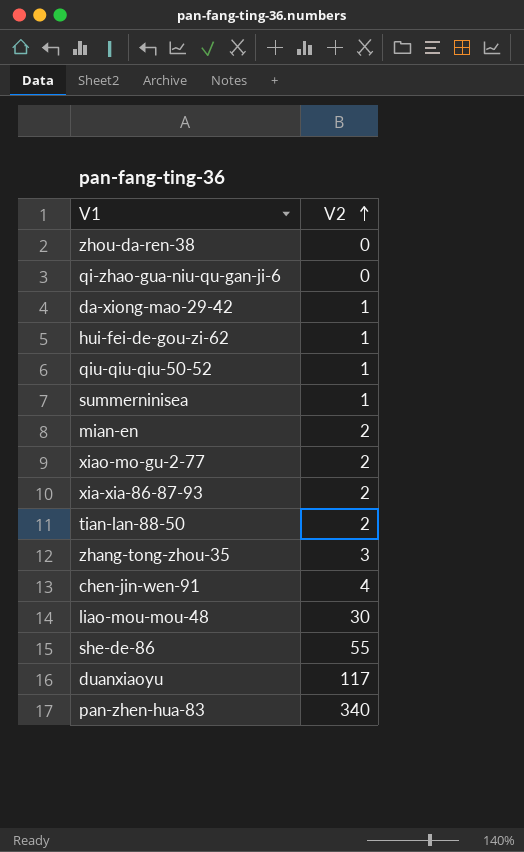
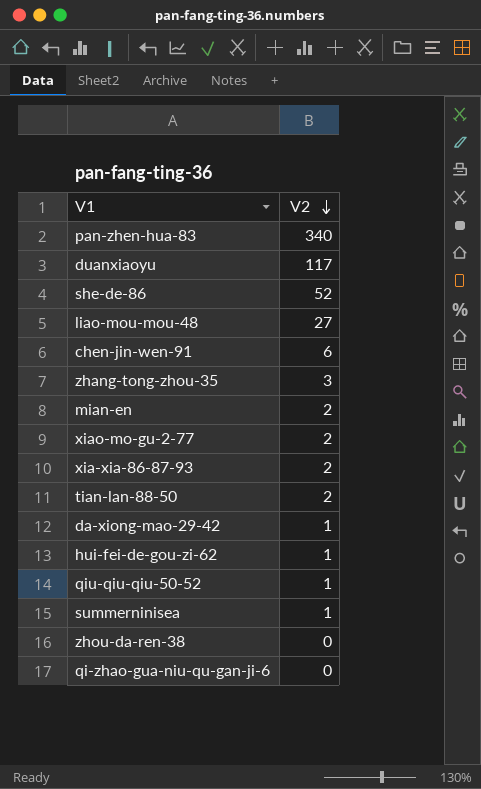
row order: V2 ascending -> V2 descending
she-de-86 | V2: 55 -> 52
liao-mou-mou-48 | V2: 30 -> 27
chen-jin-wen-91 | V2: 4 -> 6

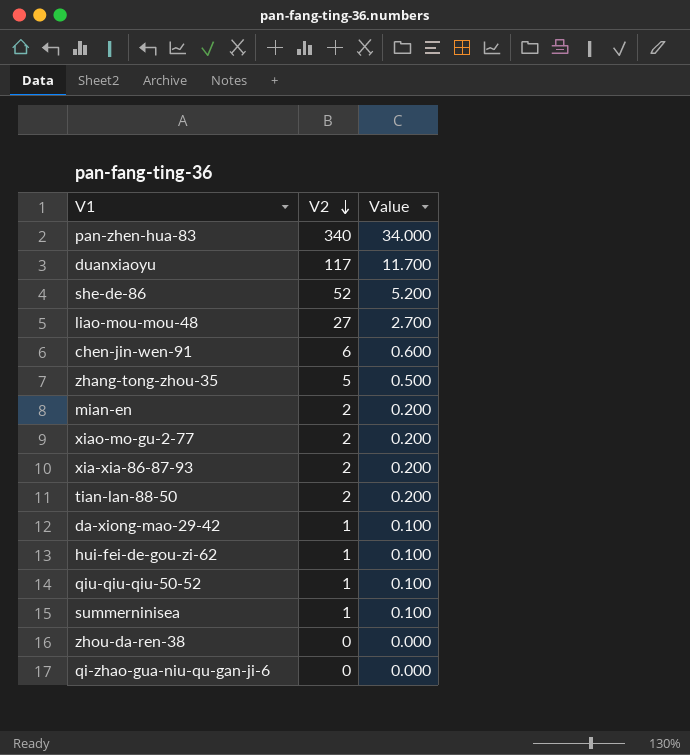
column Value | formula: none -> [V2] * 0.1
zhang-tong-zhou-35 | V2: 3 -> 5

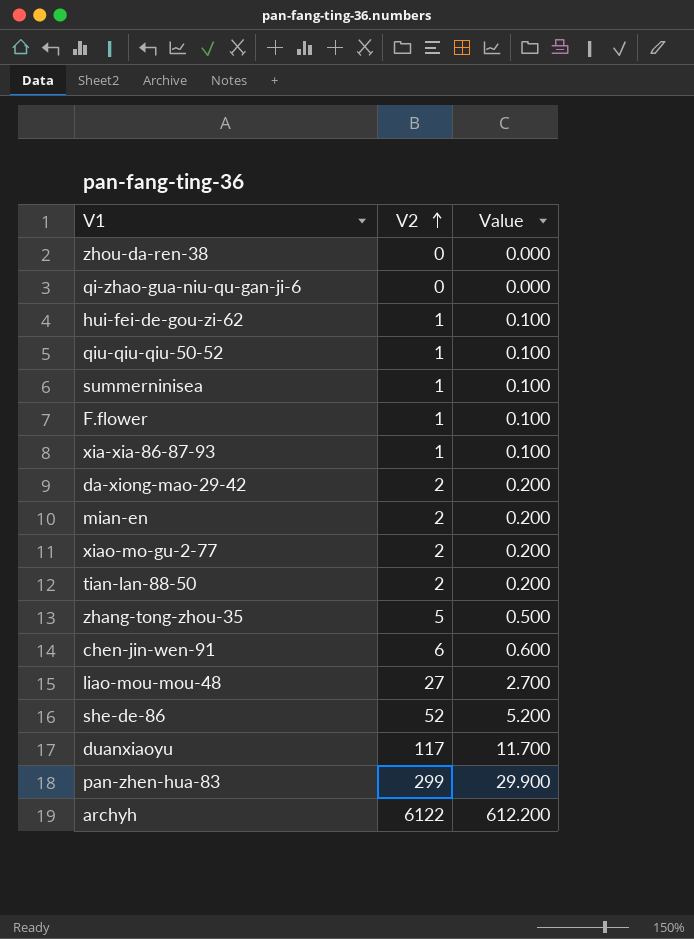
row order: V2 descending -> V2 ascending
row F.flower: none -> 1 | 0.100
xia-xia-86-87-93 | V2: 2 -> 1
xia-xia-86-87-93 | Value: 0.200 -> 0.100
da-xiong-mao-29-42 | V2: 1 -> 2
da-xiong-mao-29-42 | Value: 0.100 -> 0.200
pan-zhen-hua-83 | V2: 340 -> 299
pan-zhen-hua-83 | Value: 34.000 -> 29.900
row archyh: none -> 6122 | 612.200

